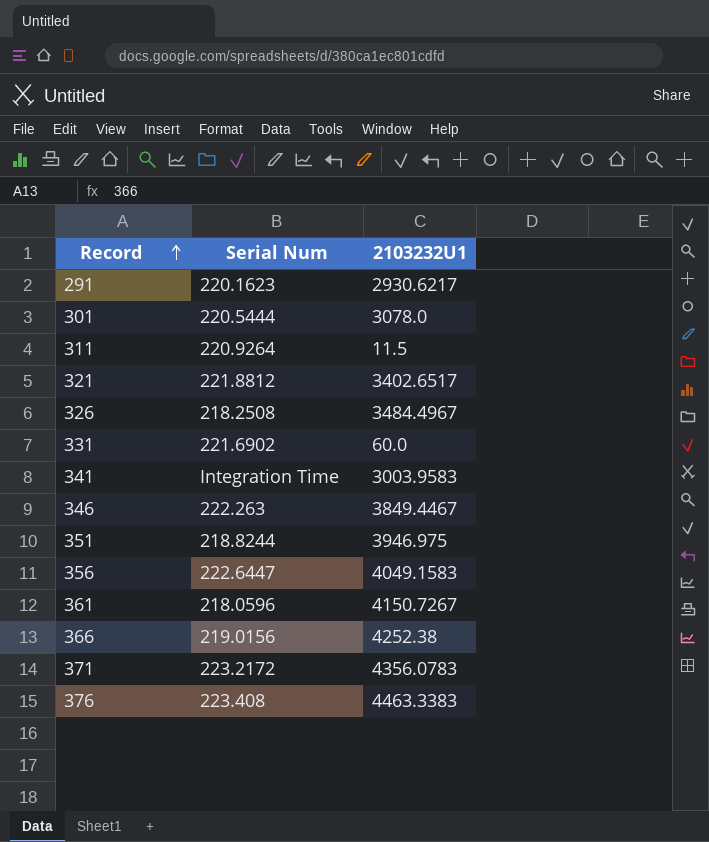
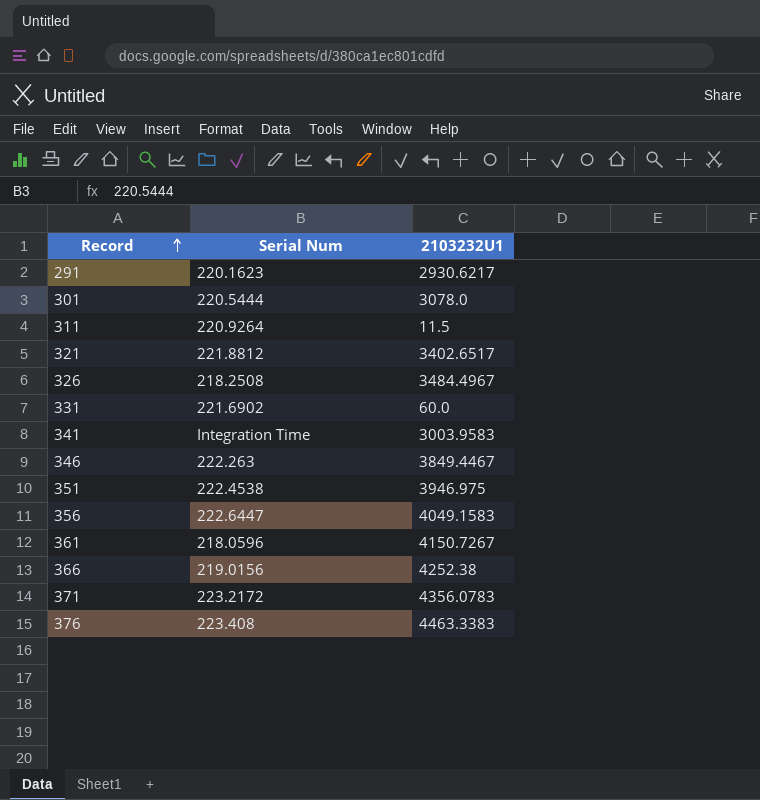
351 | Serial Num: 218.8244 -> 222.4538

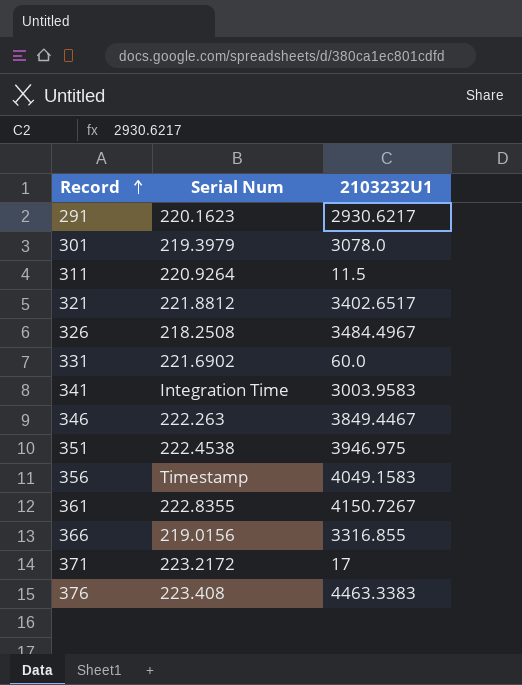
301 | Serial Num: 220.5444 -> 219.3979
356 | Serial Num: 222.6447 -> Timestamp
361 | Serial Num: 218.0596 -> 222.8355
366 | 2103232U1: 4252.38 -> 3316.855
371 | 2103232U1: 4356.0783 -> 17

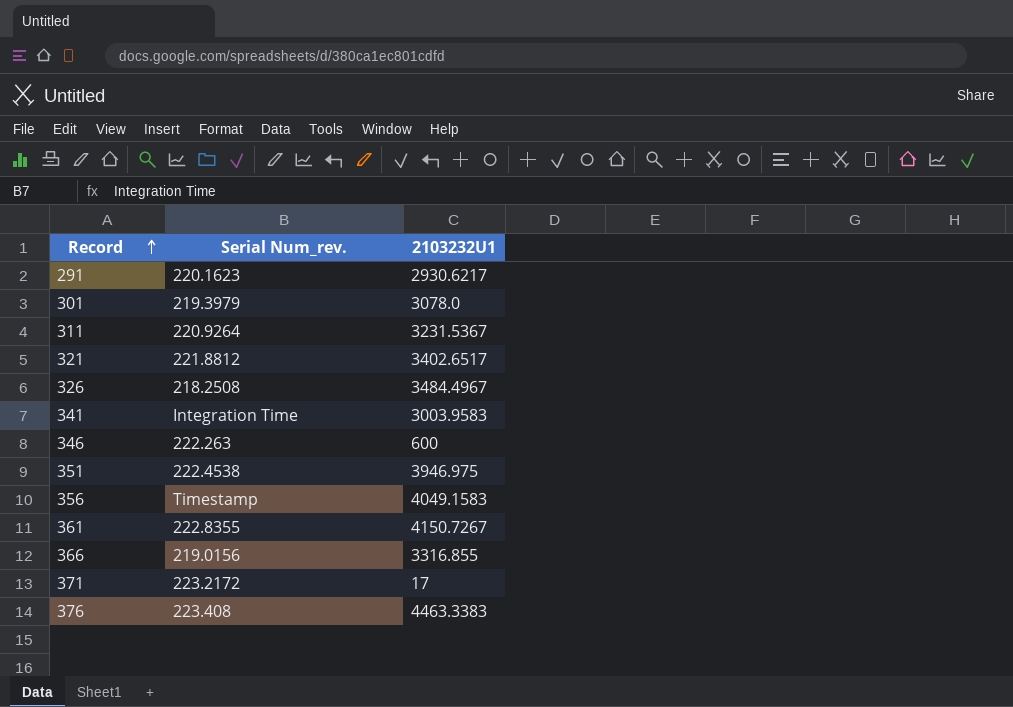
column name: Serial Num -> Serial Num_rev.
row 331: 221.6902 | 60.0 -> none
311 | 2103232U1: 11.5 -> 3231.5367
346 | 2103232U1: 3849.4467 -> 600

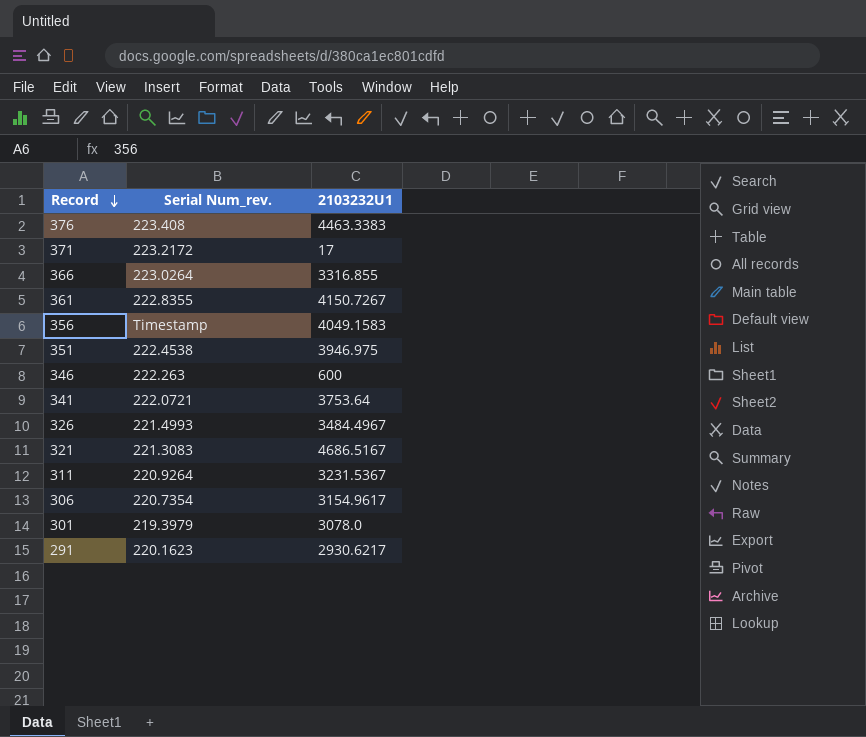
row order: Record ascending -> Record descending
366 | Serial Num_rev.: 219.0156 -> 223.0264
341 | Serial Num_rev.: Integration Time -> 222.0721
341 | 2103232U1: 3003.9583 -> 3753.64
326 | Serial Num_rev.: 218.2508 -> 221.4993
321 | Serial Num_rev.: 221.8812 -> 221.3083
321 | 2103232U1: 3402.6517 -> 4686.5167
row 306: none -> 220.7354 | 3154.9617

